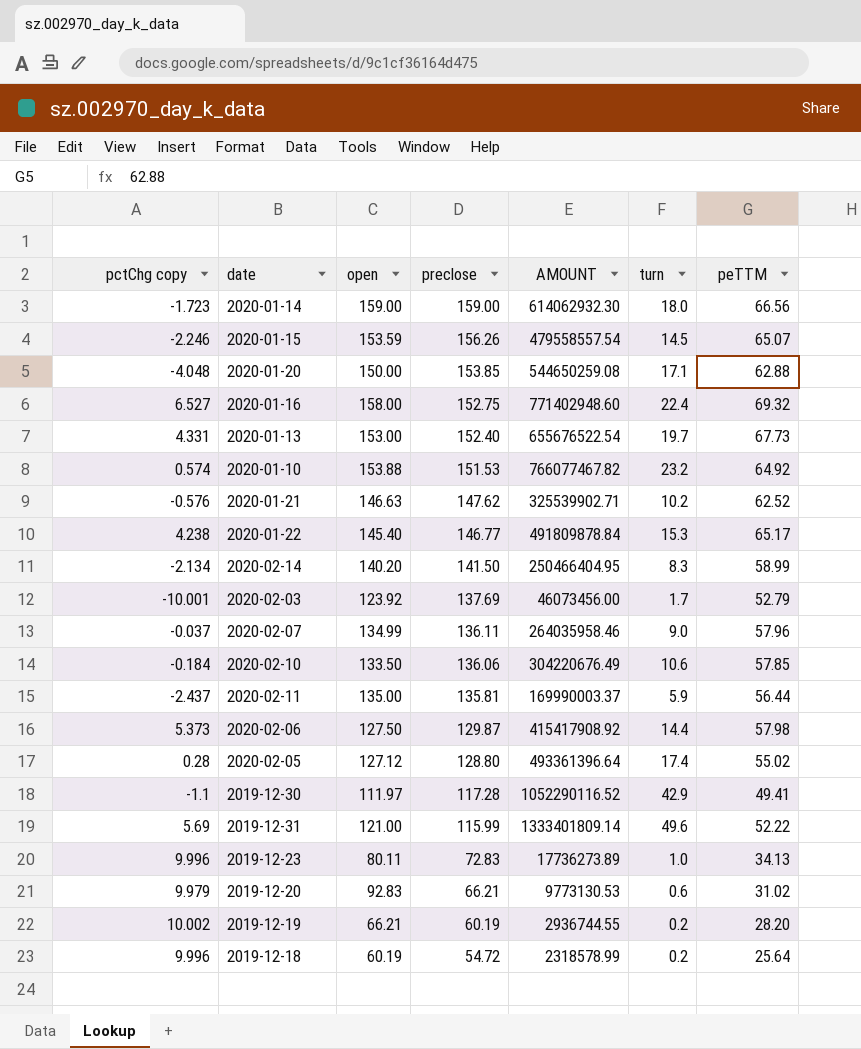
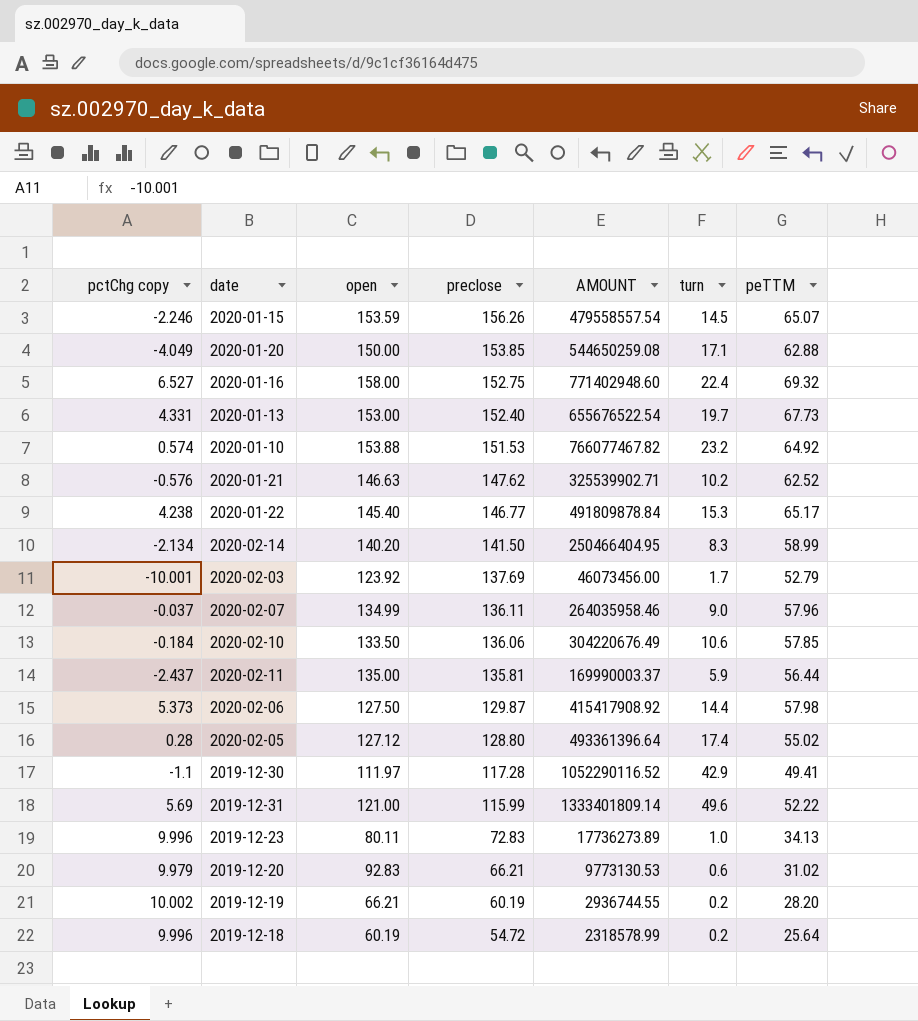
row 2020-01-14: -1.723 | 159.00 | 159.00 | 614062932.30 | 18.0 | 66.56 -> none
2020-01-20 | pctChg copy: -4.048 -> -4.049

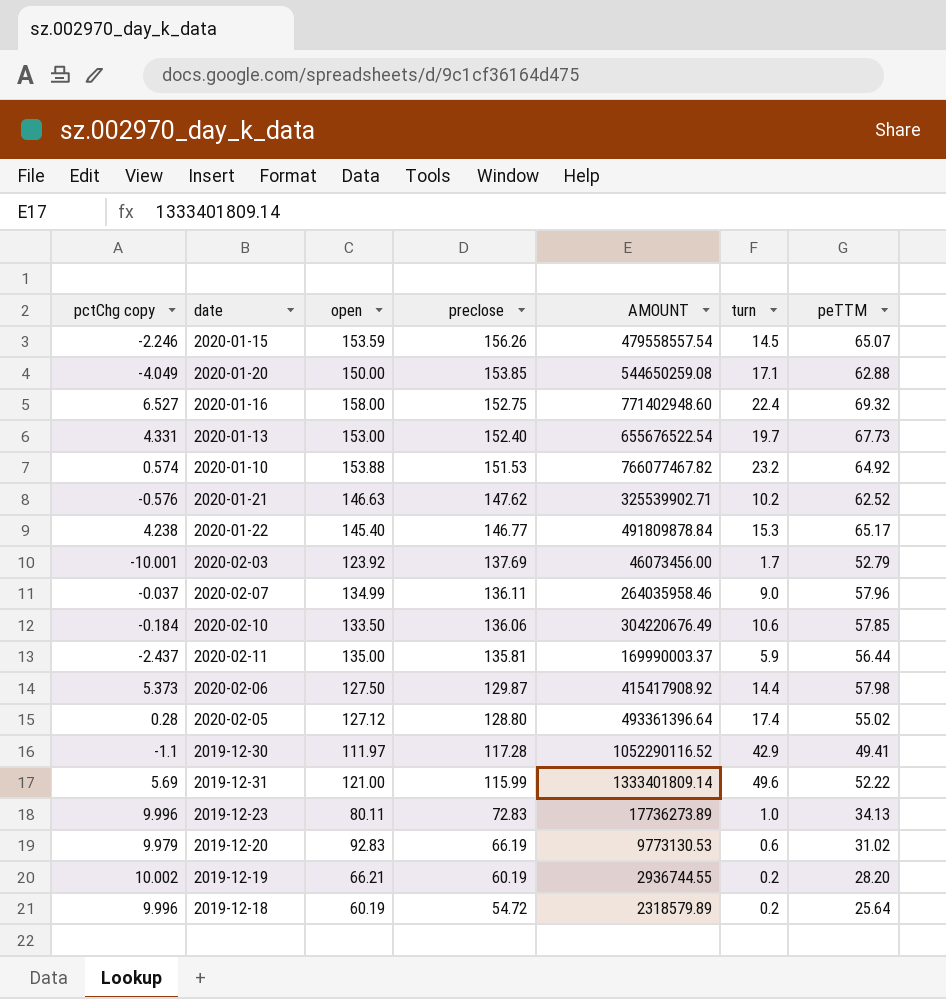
row 2020-02-14: -2.134 | 140.20 | 141.50 | 250466404.95 | 8.3 | 58.99 -> none
2019-12-20 | preclose: 66.21 -> 66.19
2019-12-18 | AMOUNT: 2318578.99 -> 2318579.89

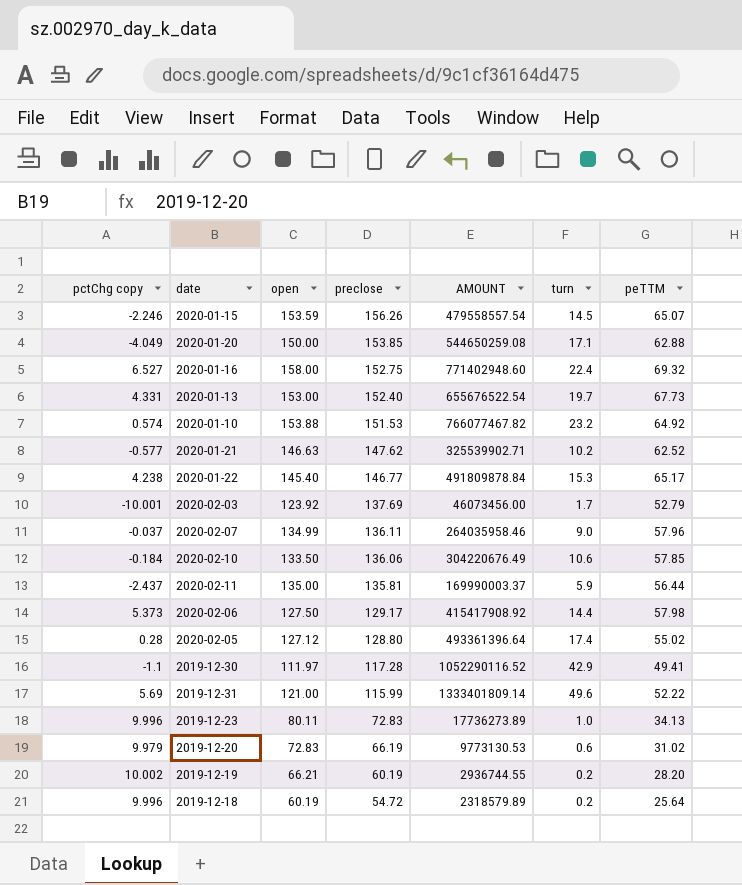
2020-01-21 | pctChg copy: -0.576 -> -0.577
2020-02-06 | preclose: 129.87 -> 129.17
2019-12-20 | open: 92.83 -> 72.83

